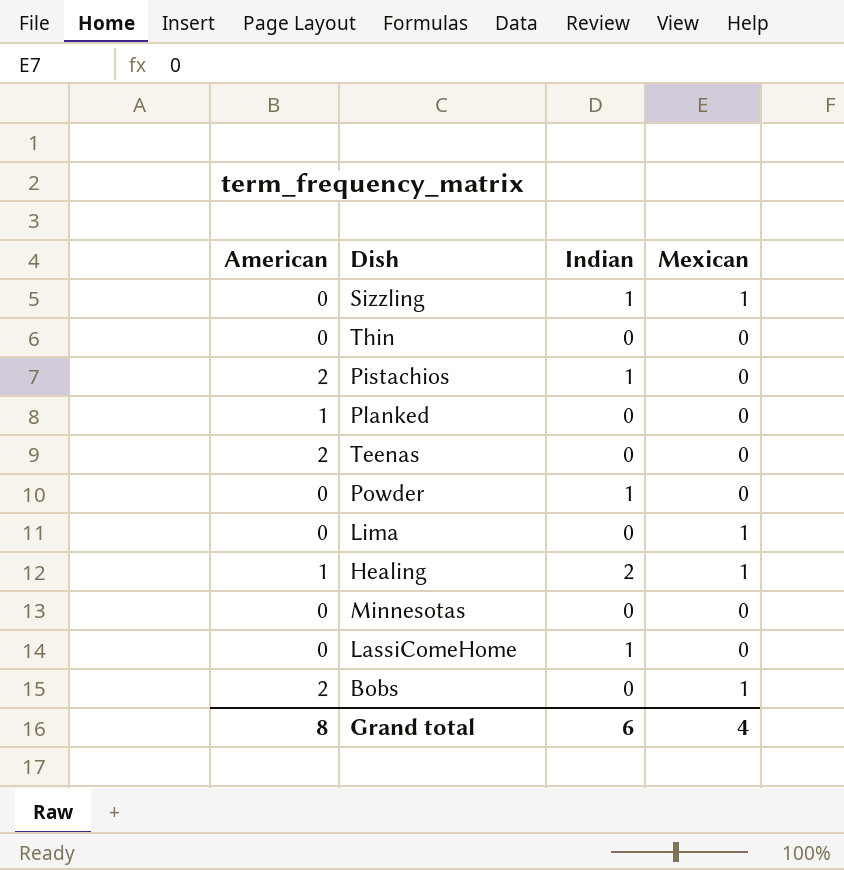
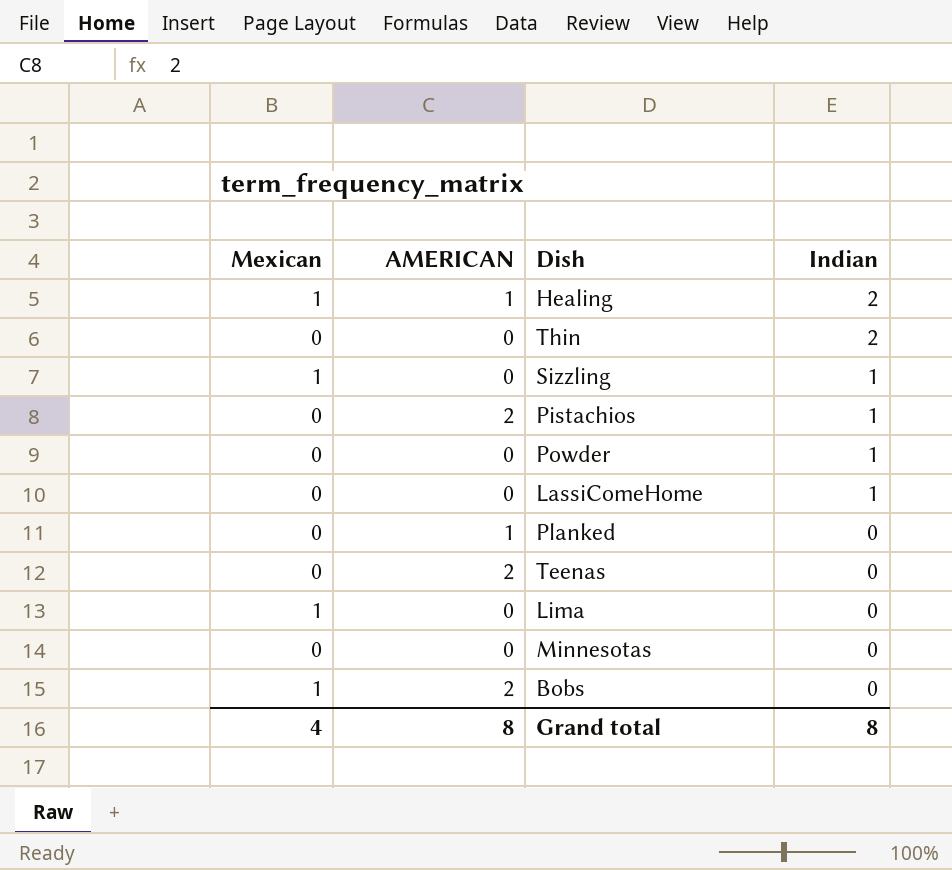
row order: none -> Indian descending
column Mexican | position: 4 -> 1
column name: American -> AMERICAN
Thin | Indian: 0 -> 2
Grand total | Indian: 6 -> 8

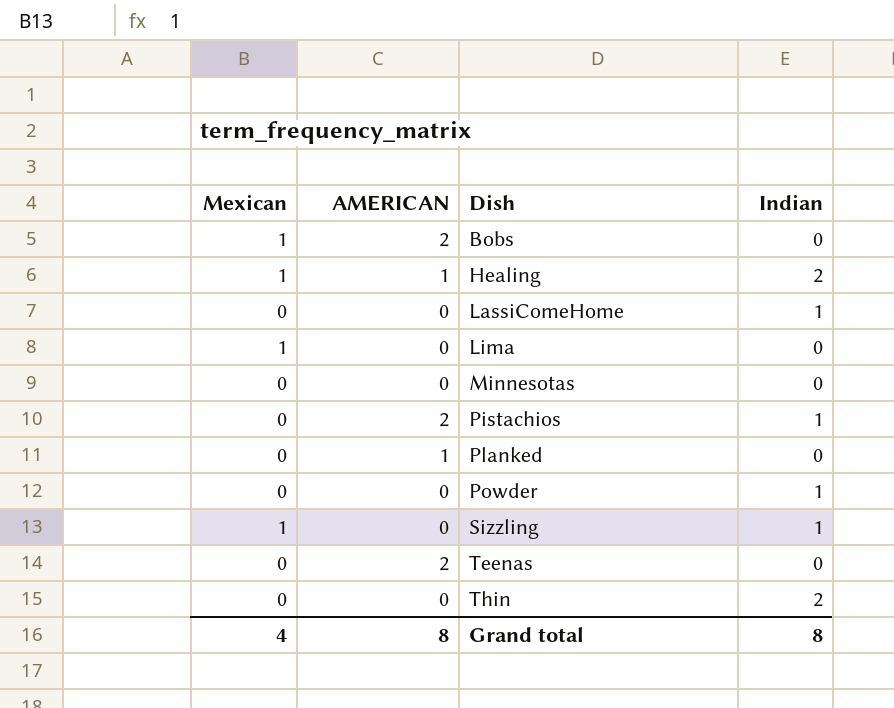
row order: Indian descending -> Dish ascending

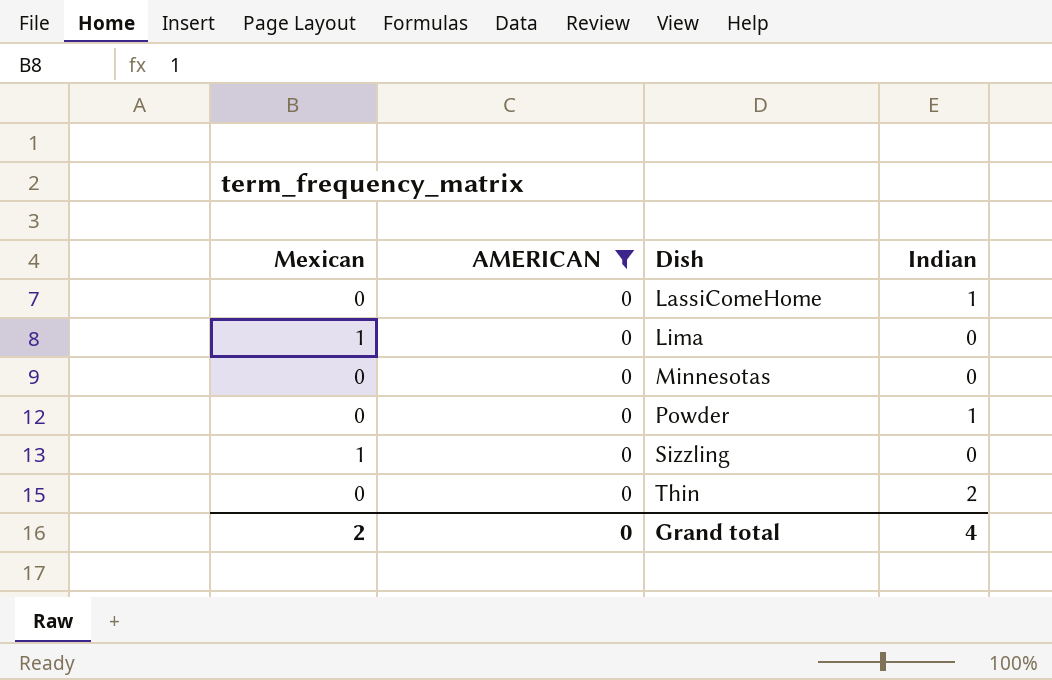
filter: none -> AMERICAN = 0
Sizzling | Indian: 1 -> 0
Grand total | Mexican: 4 -> 2
Grand total | AMERICAN: 8 -> 0
Grand total | Indian: 8 -> 4

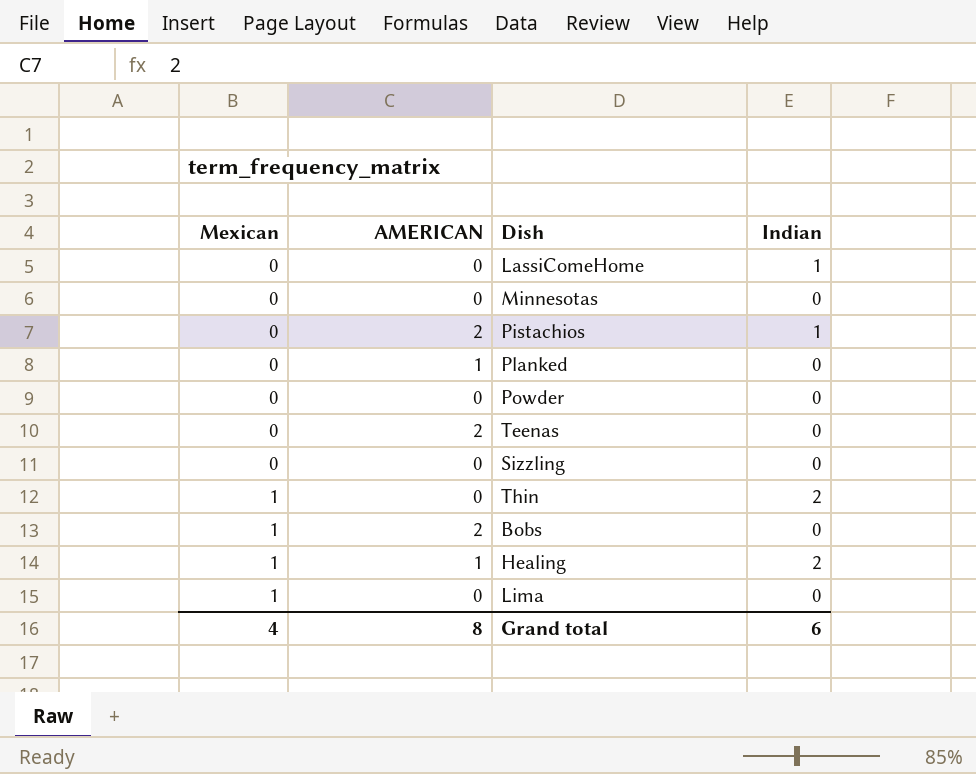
filter: AMERICAN = 0 -> none
row order: Dish ascending -> Mexican ascending
Powder | Indian: 1 -> 0
Sizzling | Mexican: 1 -> 0
Thin | Mexican: 0 -> 1
Grand total | Mexican: 2 -> 4
Grand total | AMERICAN: 0 -> 8
Grand total | Indian: 4 -> 6

